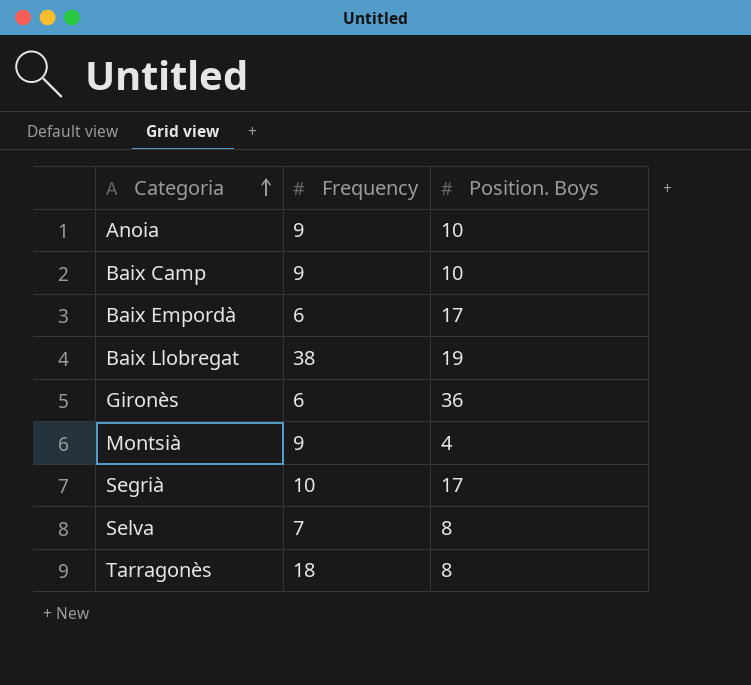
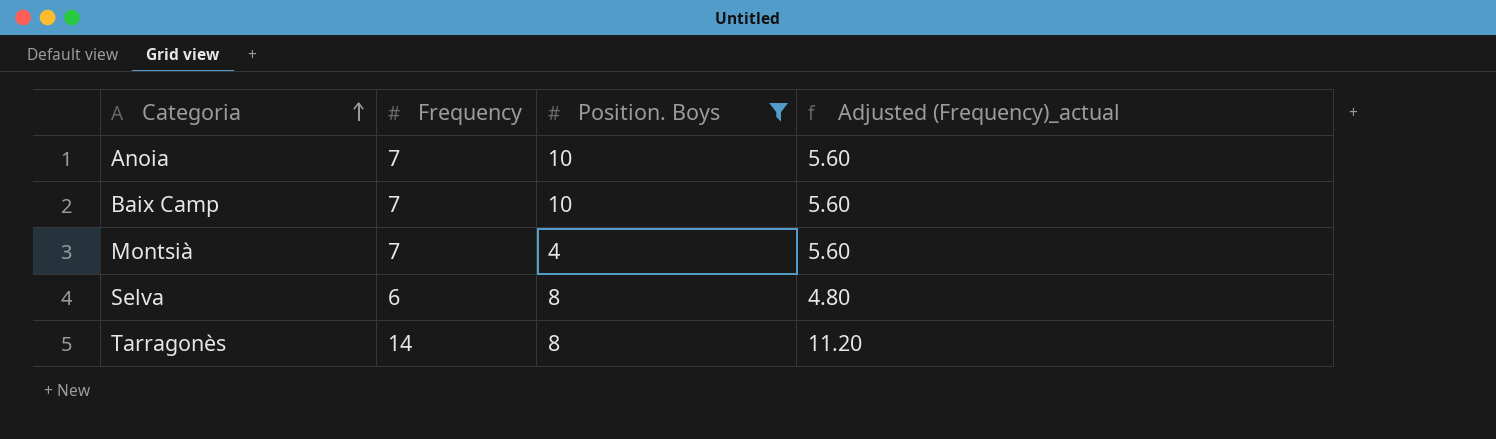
filter: none -> Position. Boys <= 10
column Adjusted (Frequency)_actual | formula: none -> [Frequency] * 0.8
Anoia | Frequency: 9 -> 7
Baix Camp | Frequency: 9 -> 7
Montsià | Frequency: 9 -> 7
Selva | Frequency: 7 -> 6
Tarragonès | Frequency: 18 -> 14

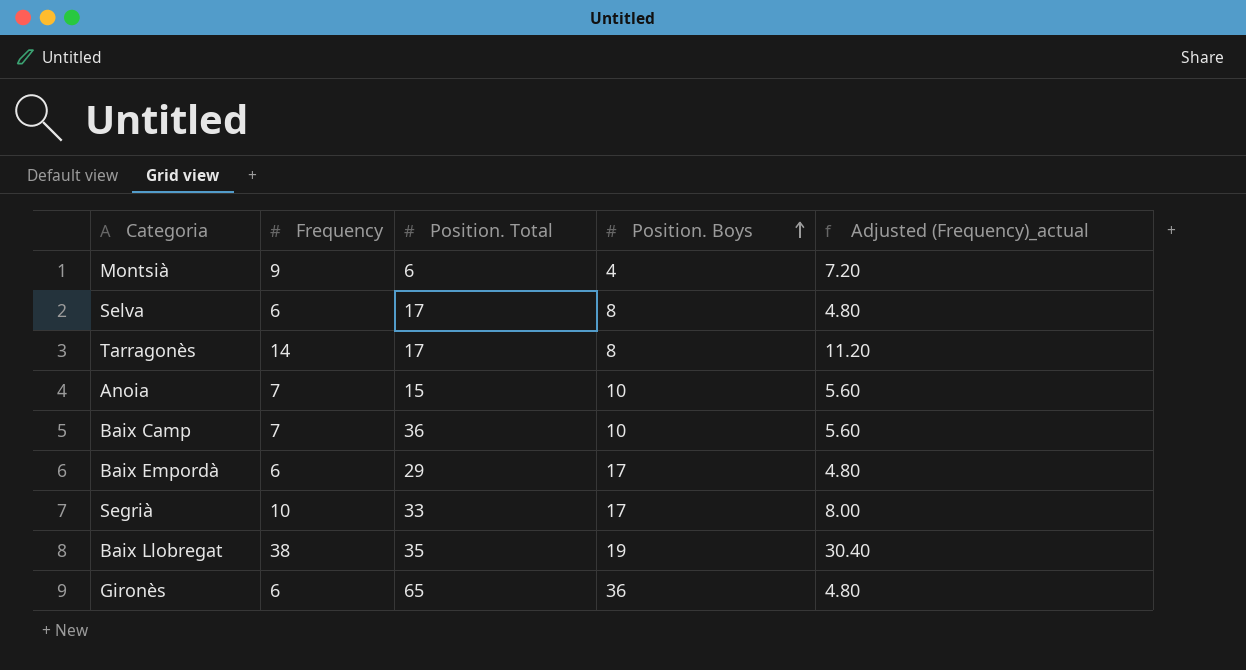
filter: Position. Boys <= 10 -> none
row order: Categoria ascending -> Position. Boys ascending
column Position. Total | position: none -> 3
Montsià | Frequency: 7 -> 9
Montsià | Adjusted (Frequency)_actual: 5.60 -> 7.20

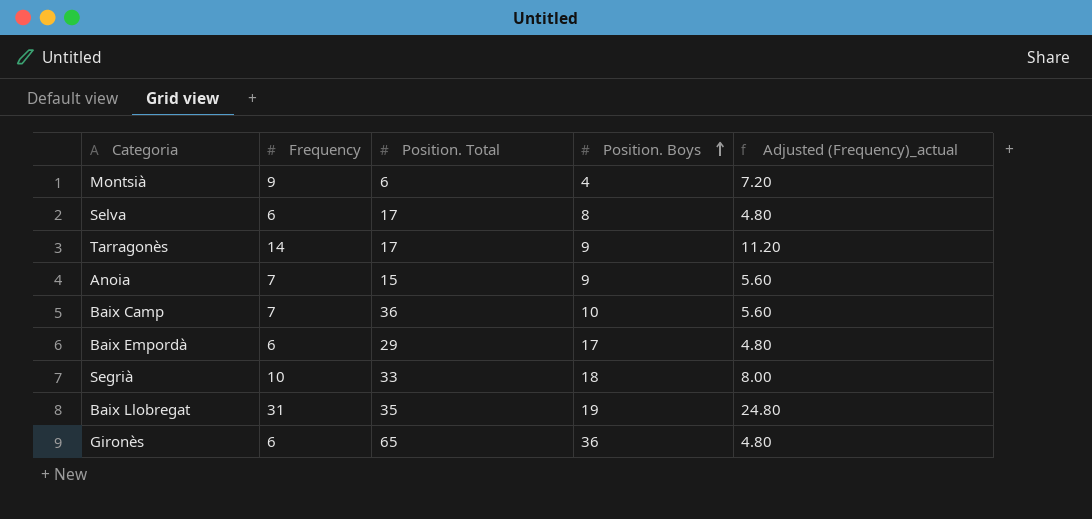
Tarragonès | Position. Boys: 8 -> 9
Anoia | Position. Boys: 10 -> 9
Segrià | Position. Boys: 17 -> 18
Baix Llobregat | Frequency: 38 -> 31
Baix Llobregat | Adjusted (Frequency)_actual: 30.40 -> 24.80

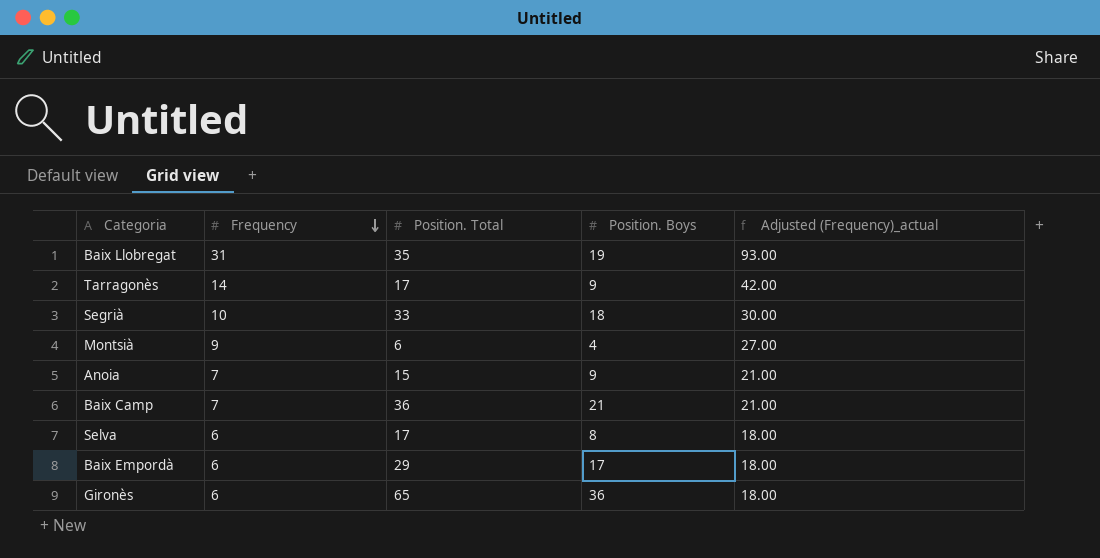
row order: Position. Boys ascending -> Frequency descending
column Adjusted (Frequency)_actual | formula: [Frequency] * 0.8 -> [Frequency] * 3
Baix Camp | Position. Boys: 10 -> 21

